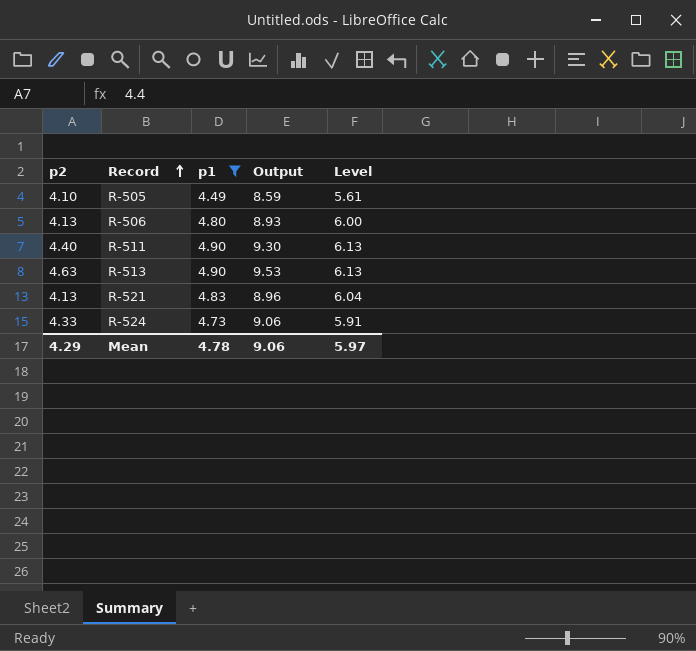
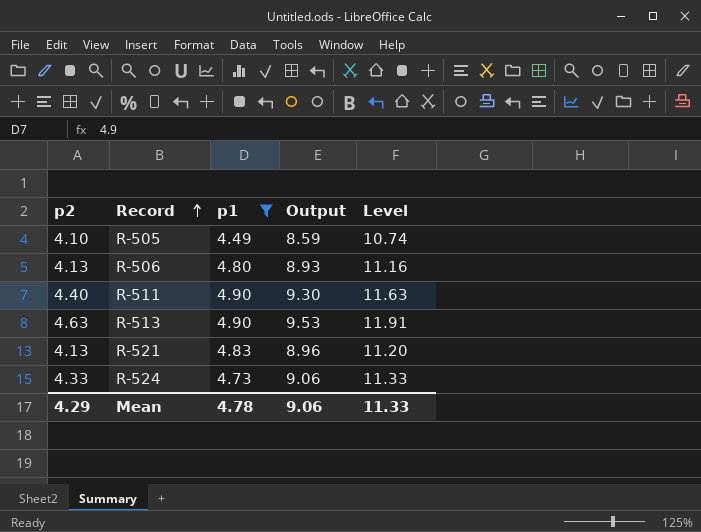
column Level | formula: [p1] * 1.25 -> [Output] * 1.25
Mean | Level: 5.97 -> 11.33

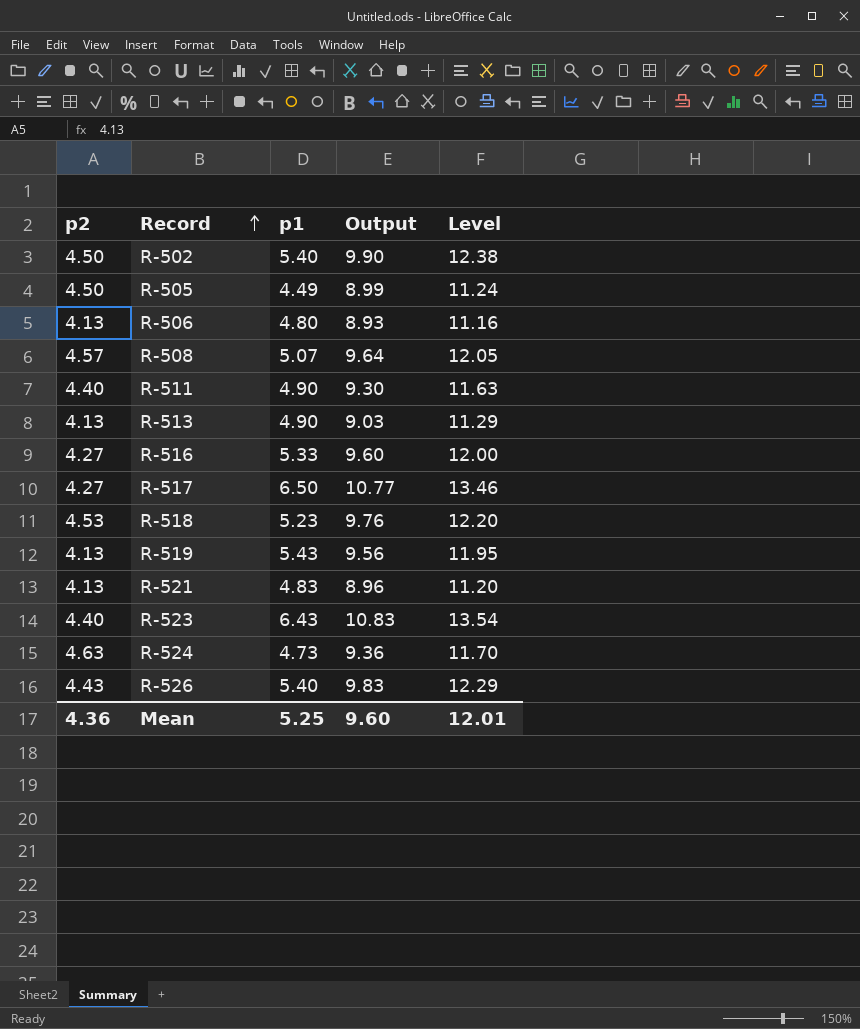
filter: p1 <= 4.90 -> none
R-505 | p2: 4.10 -> 4.50
R-505 | Output: 8.59 -> 8.99
R-505 | Level: 10.74 -> 11.24
R-513 | p2: 4.63 -> 4.13
R-513 | Output: 9.53 -> 9.03
R-513 | Level: 11.91 -> 11.29
R-524 | p2: 4.33 -> 4.63
R-524 | Output: 9.06 -> 9.36
R-524 | Level: 11.33 -> 11.70
Mean | p2: 4.29 -> 4.36
Mean | p1: 4.78 -> 5.25
Mean | Output: 9.06 -> 9.60
Mean | Level: 11.33 -> 12.01

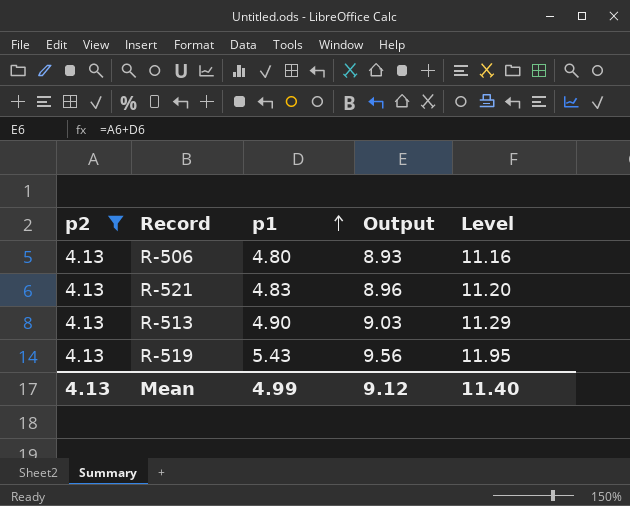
filter: none -> p2 = 4.13
row order: Record ascending -> p1 ascending
Mean | p2: 4.36 -> 4.13
Mean | p1: 5.25 -> 4.99
Mean | Output: 9.60 -> 9.12
Mean | Level: 12.01 -> 11.40

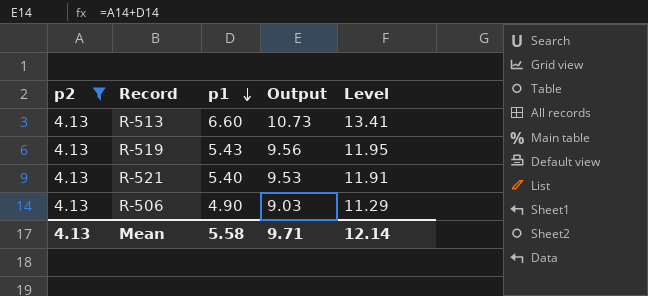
row order: p1 ascending -> p1 descending
R-513 | p1: 4.90 -> 6.60
R-513 | Output: 9.03 -> 10.73
R-513 | Level: 11.29 -> 13.41
R-521 | p1: 4.83 -> 5.40
R-521 | Output: 8.96 -> 9.53
R-521 | Level: 11.20 -> 11.91
R-506 | p1: 4.80 -> 4.90
R-506 | Output: 8.93 -> 9.03
R-506 | Level: 11.16 -> 11.29
Mean | p1: 4.99 -> 5.58
Mean | Output: 9.12 -> 9.71
Mean | Level: 11.40 -> 12.14

